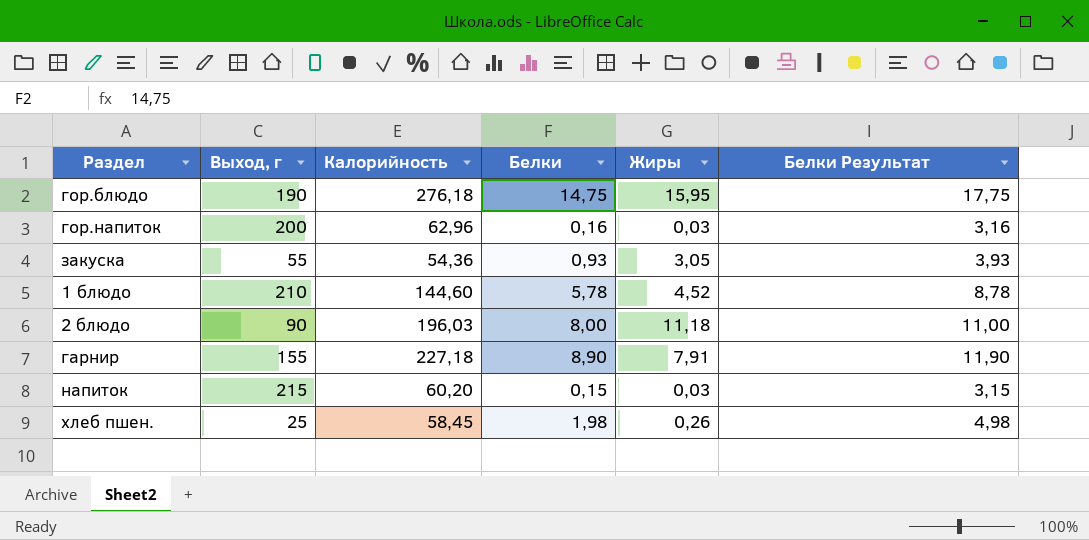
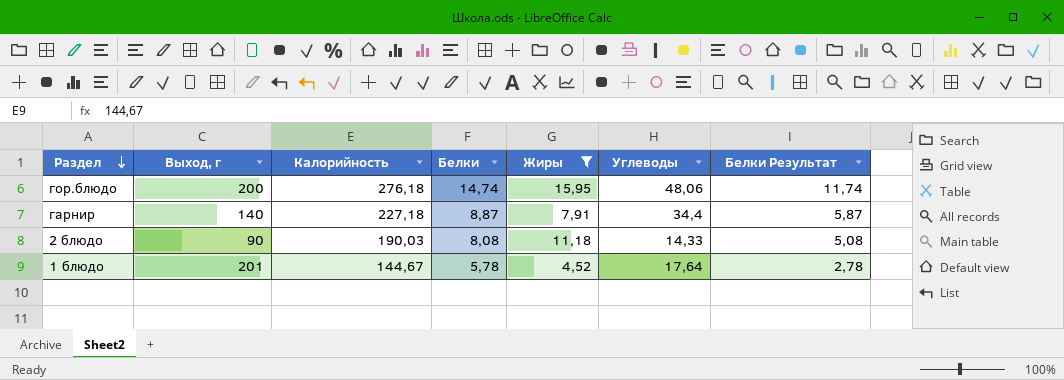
filter: none -> Жиры >= 4,52
row order: none -> Раздел descending
column Углеводы | position: none -> 6
column Белки Результат | formula: [Белки] + 3 -> [Белки] - 3
гор.блюдо | Выход, г: 190 -> 200
гор.блюдо | Белки: 14,75 -> 14,74
гарнир | Выход, г: 155 -> 140
гарнир | Белки: 8,90 -> 8,87
2 блюдо | Калорийность: 196,03 -> 190,03
2 блюдо | Белки: 8,00 -> 8,08
1 блюдо | Выход, г: 210 -> 201
1 блюдо | Калорийность: 144,60 -> 144,67

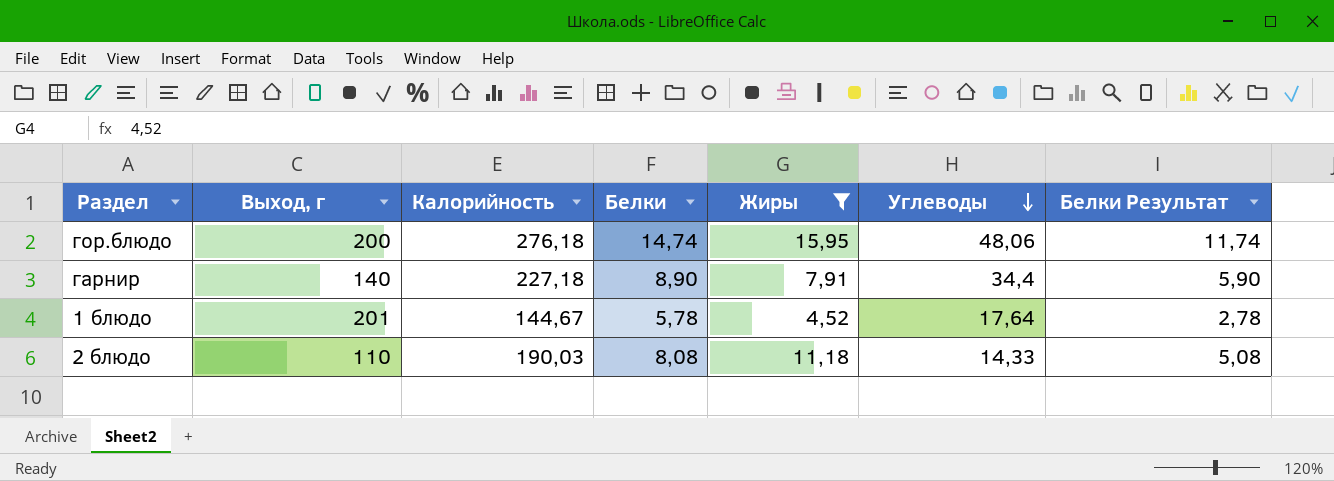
row order: Раздел descending -> Углеводы descending
гарнир | Белки: 8,87 -> 8,90
гарнир | Белки Результат: 5,87 -> 5,90
2 блюдо | Выход, г: 90 -> 110

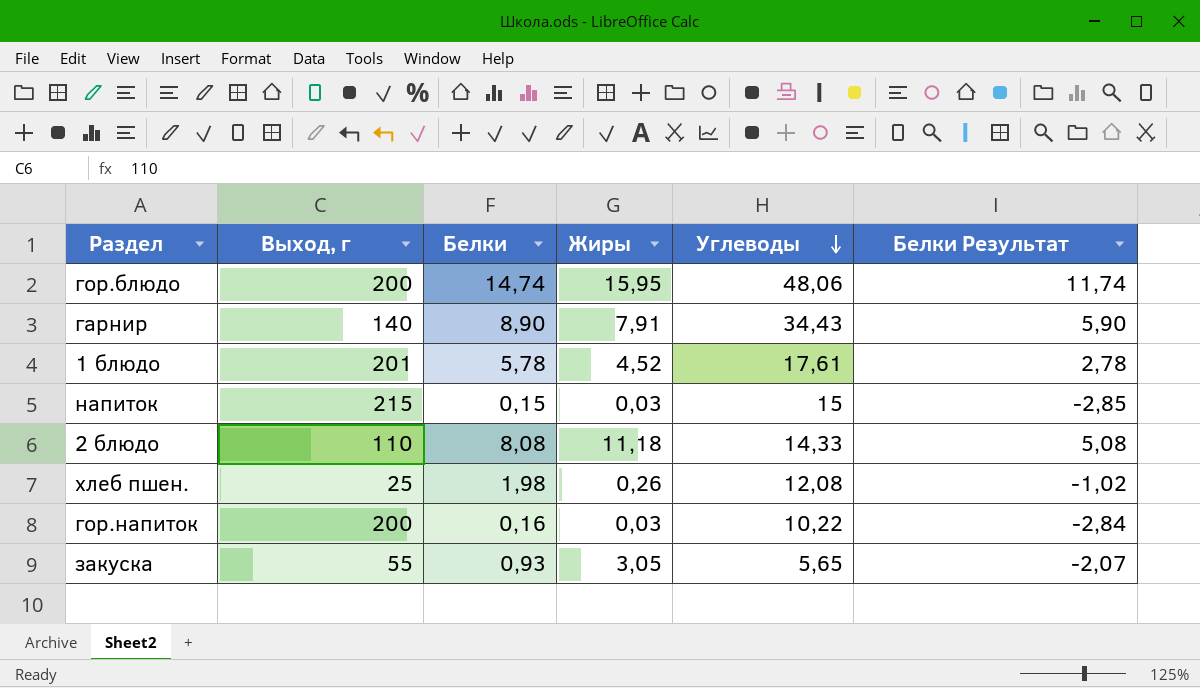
filter: Жиры >= 4,52 -> none
column Калорийность | position: 3 -> none
гарнир | Углеводы: 34,4 -> 34,43
1 блюдо | Углеводы: 17,64 -> 17,61

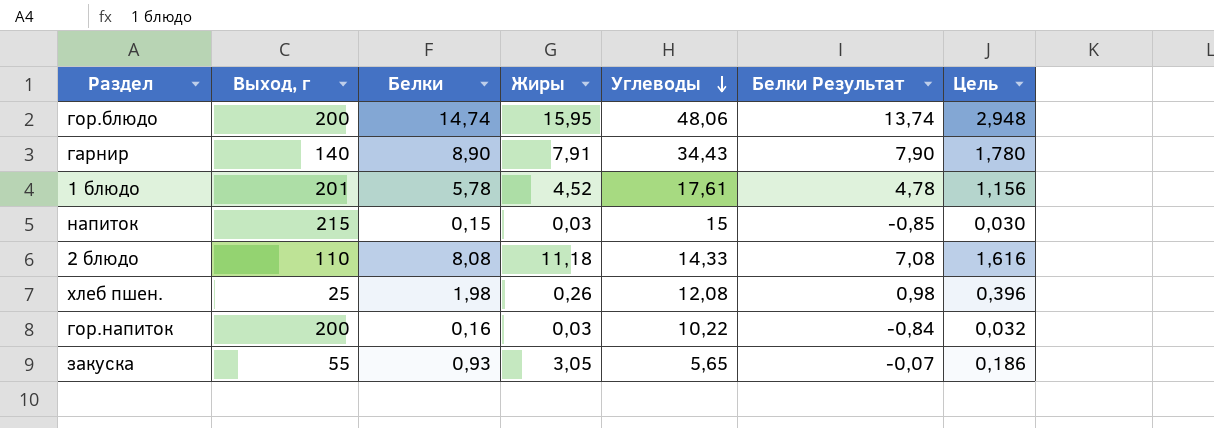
column Белки Результат | formula: [Белки] - 3 -> [Белки] - 1
column Цель | formula: none -> [Белки] * 0,2

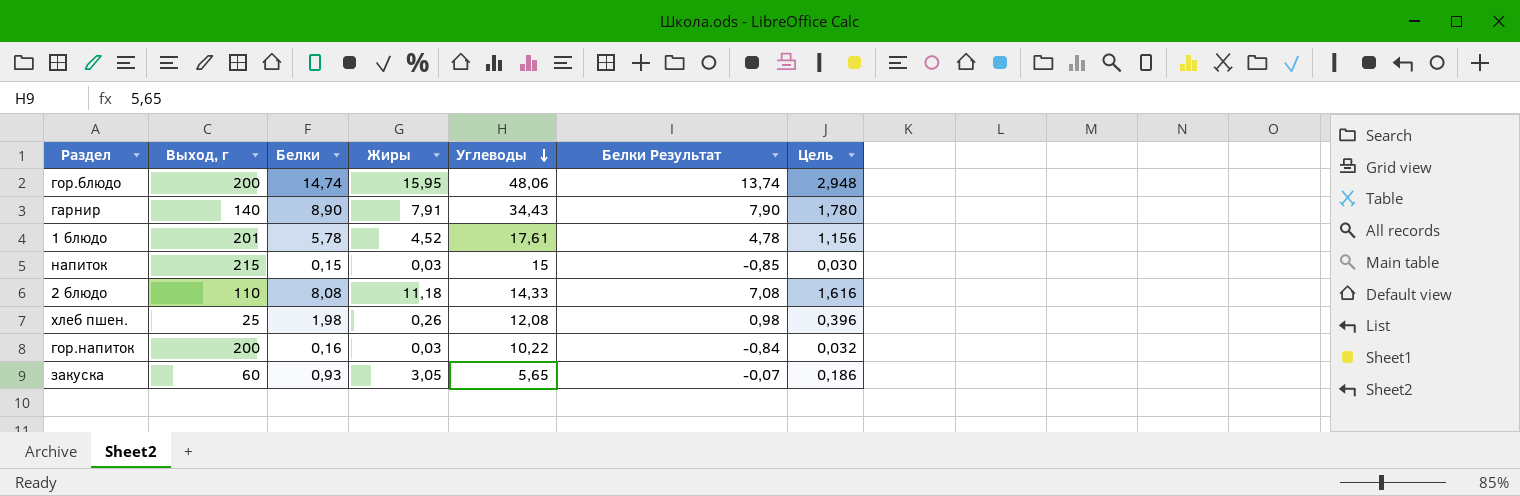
закуска | Выход, г: 55 -> 60

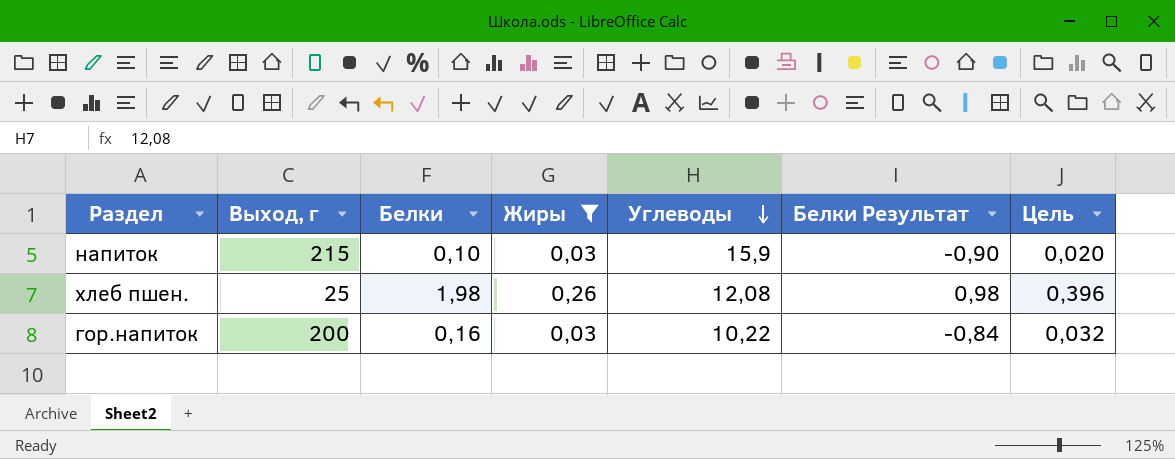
filter: none -> Жиры <= 0,26
напиток | Белки: 0,15 -> 0,10
напиток | Углеводы: 15 -> 15,9
напиток | Белки Результат: -0,85 -> -0,90
напиток | Цель: 0,030 -> 0,020

